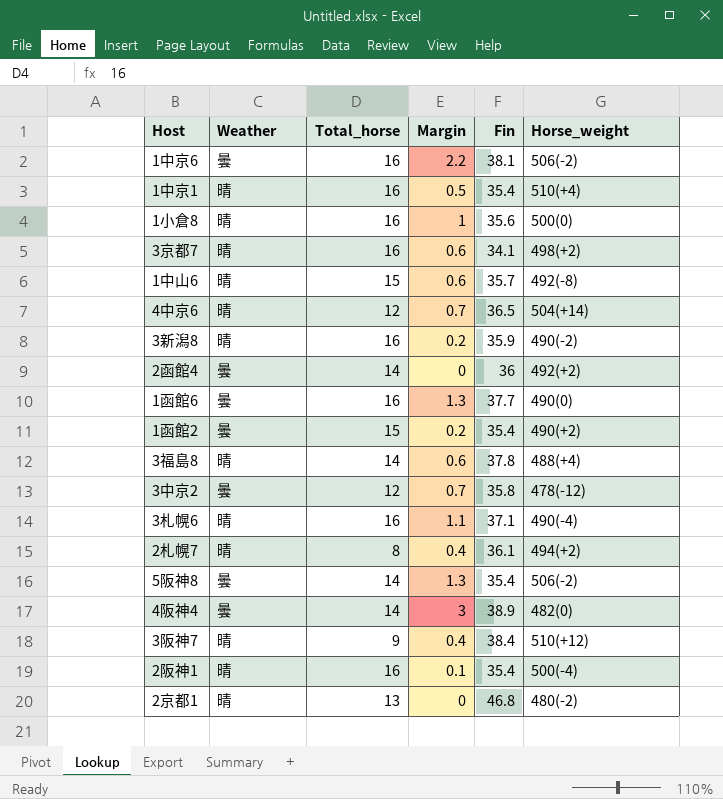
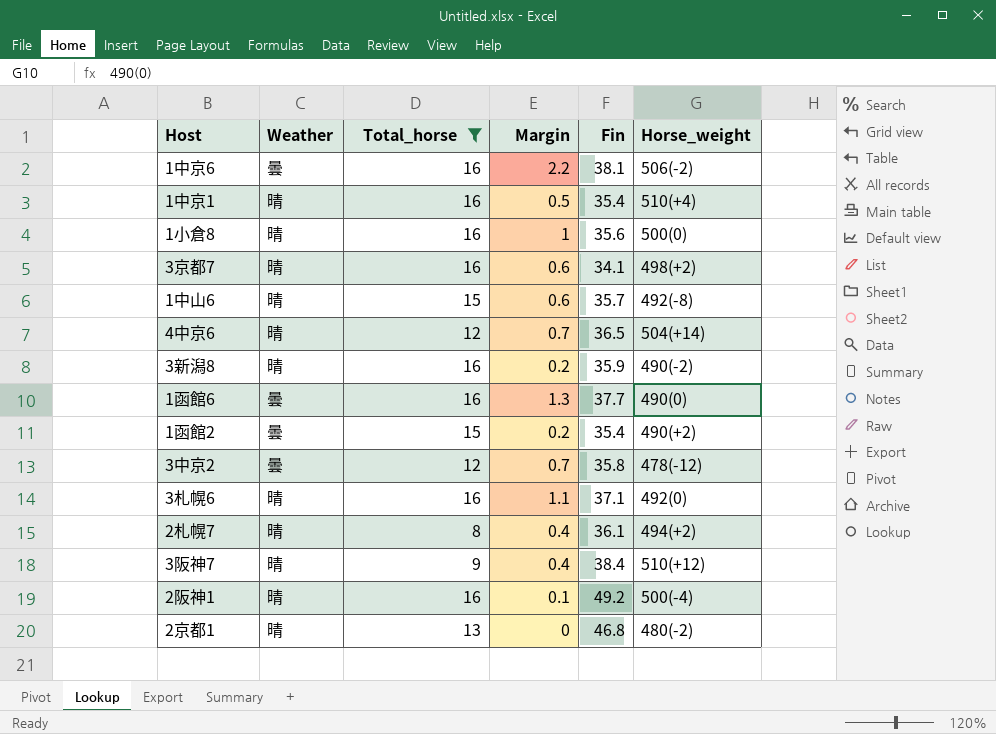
filter: none -> Total_horse != 14
3札幌6 | Horse_weight: 490(-4) -> 492(0)
2阪神1 | Fin: 35.4 -> 49.2

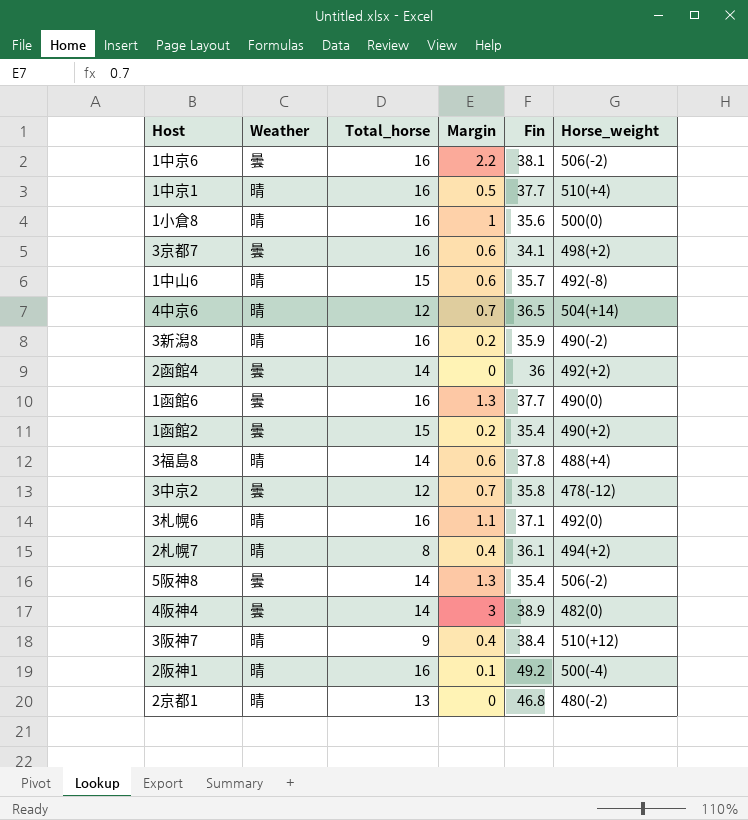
filter: Total_horse != 14 -> none
1中京1 | Fin: 35.4 -> 37.7
3京都7 | Weather: 晴 -> 曇

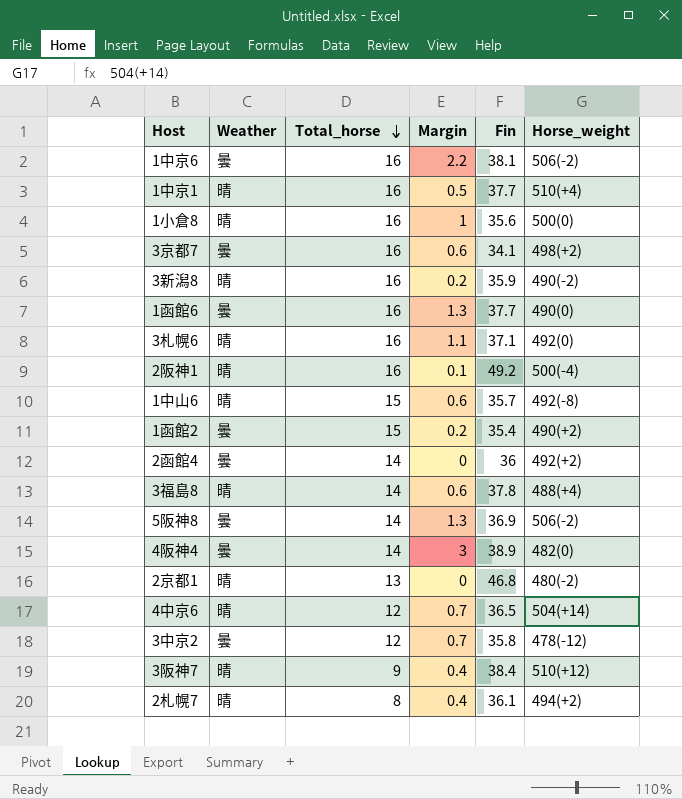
row order: none -> Total_horse descending
5阪神8 | Fin: 35.4 -> 36.9

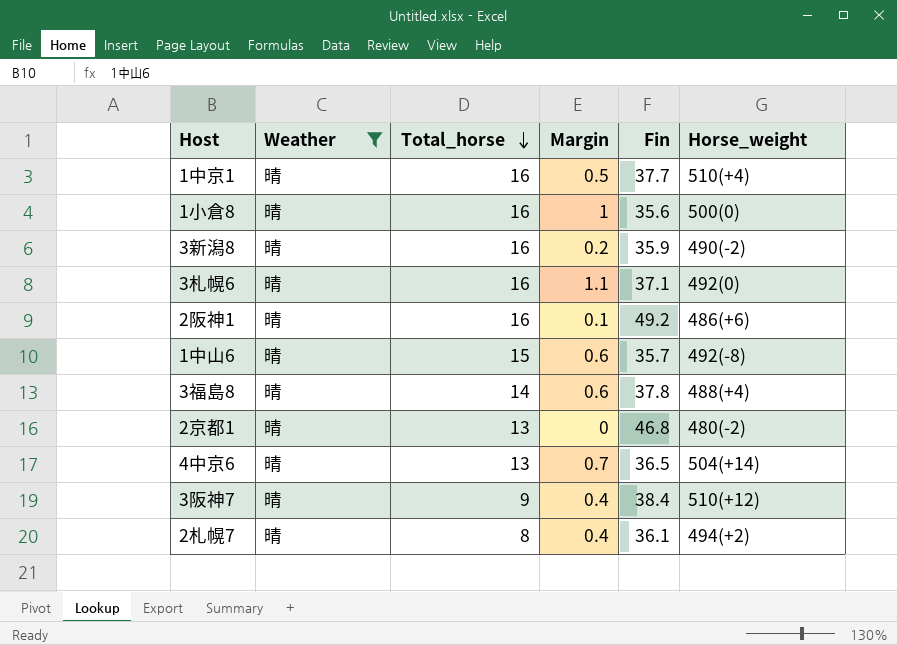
filter: none -> Weather = 晴
2阪神1 | Horse_weight: 500(-4) -> 486(+6)
4中京6 | Total_horse: 12 -> 13

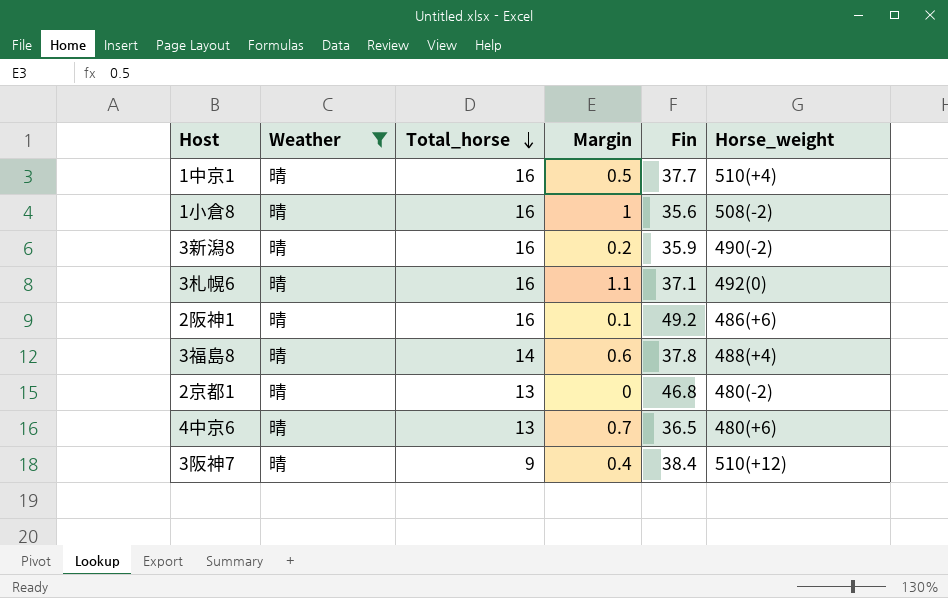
row 1中山6: 晴 | 15 | 0.6 | 35.7 | 492(-8) -> none
row 2札幌7: 晴 | 8 | 0.4 | 36.1 | 494(+2) -> none
1小倉8 | Horse_weight: 500(0) -> 508(-2)
4中京6 | Horse_weight: 504(+14) -> 480(+6)

